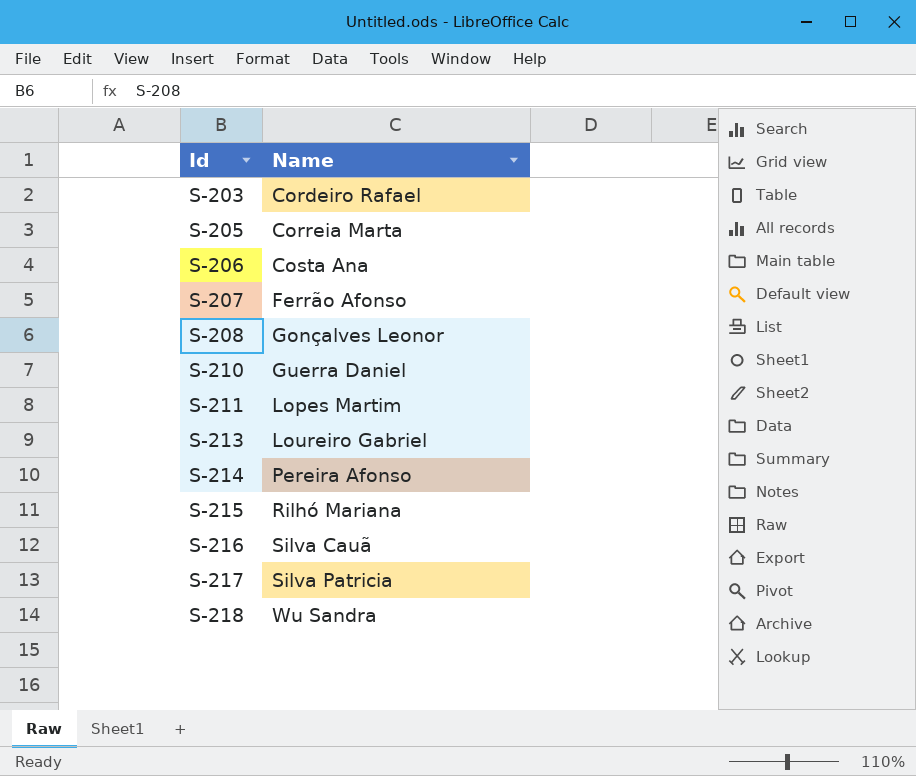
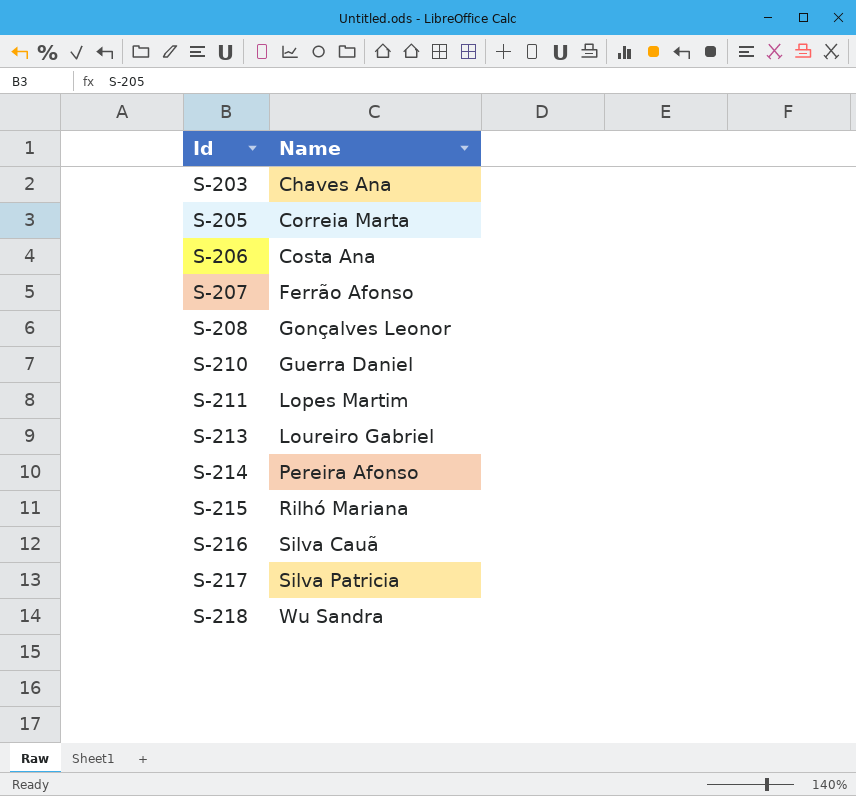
S-203 | Name: Cordeiro Rafael -> Chaves Ana

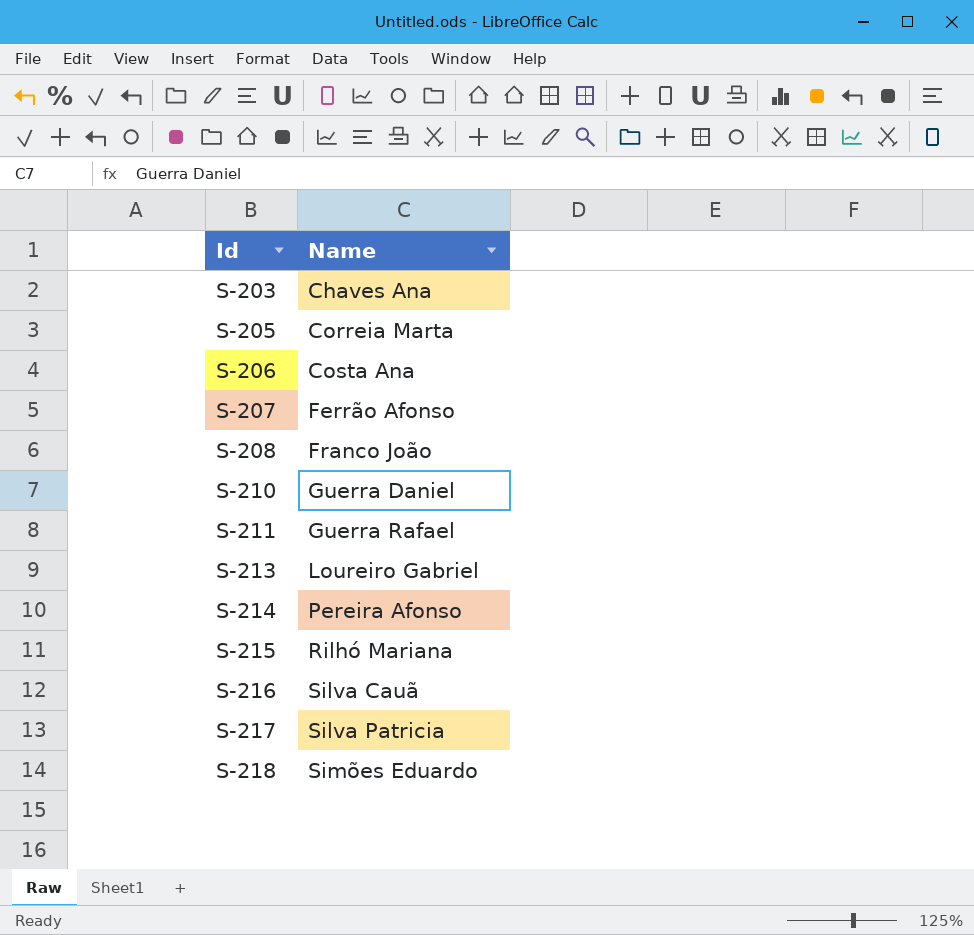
S-208 | Name: Gonçalves Leonor -> Franco João
S-211 | Name: Lopes Martim -> Guerra Rafael
S-218 | Name: Wu Sandra -> Simões Eduardo

